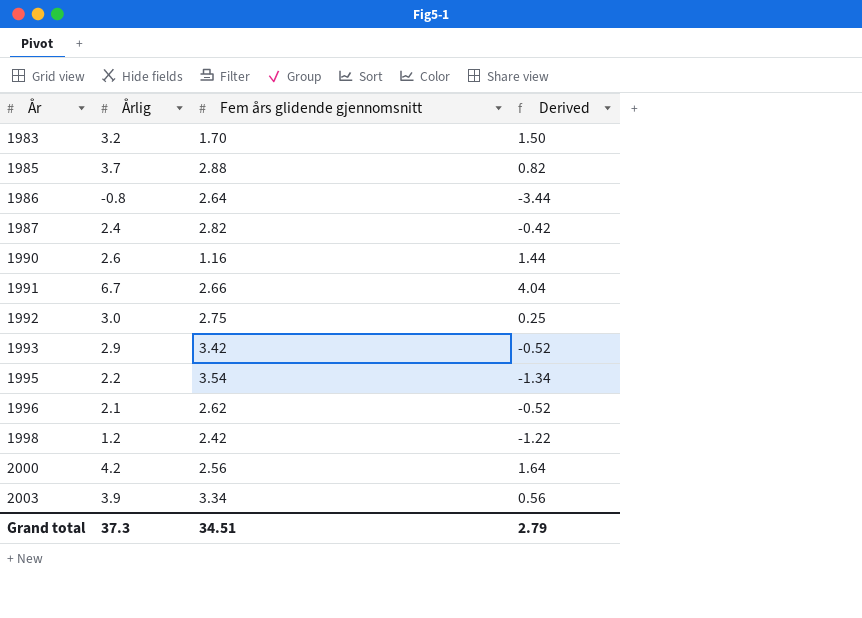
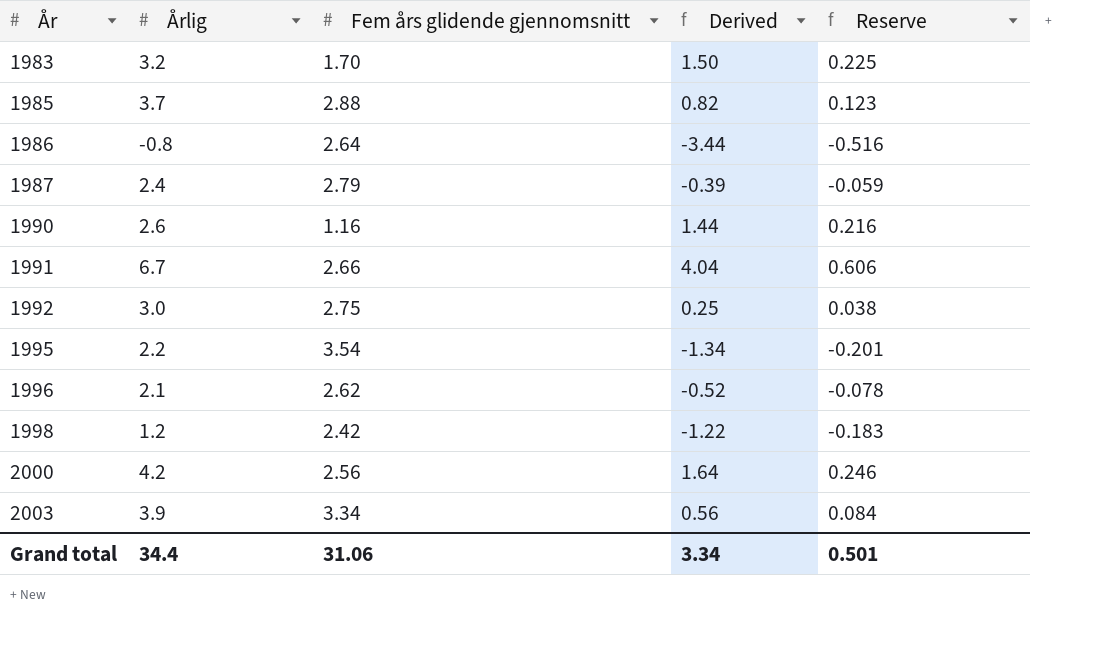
column Reserve | formula: none -> [Derived] * 0.15
row 1993: 2.9 | 3.42 | -0.52 -> none
1987 | Fem års glidende gjennomsnitt: 2.82 -> 2.79
1987 | Derived: -0.42 -> -0.39
Grand total | Årlig: 37.3 -> 34.4
Grand total | Fem års glidende gjennomsnitt: 34.51 -> 31.06
Grand total | Derived: 2.79 -> 3.34

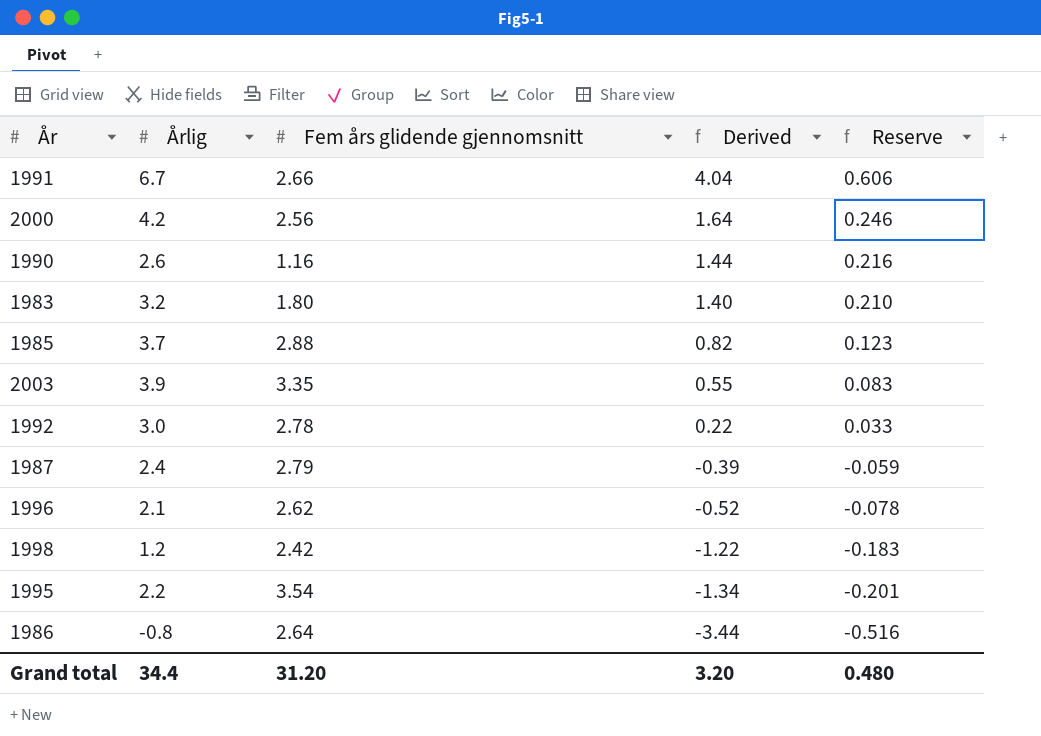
row order: År ascending -> Derived descending
1983 | Fem års glidende gjennomsnitt: 1.70 -> 1.80
1983 | Derived: 1.50 -> 1.40
1983 | Reserve: 0.225 -> 0.210
2003 | Fem års glidende gjennomsnitt: 3.34 -> 3.35
2003 | Derived: 0.56 -> 0.55
2003 | Reserve: 0.084 -> 0.083
1992 | Fem års glidende gjennomsnitt: 2.75 -> 2.78
1992 | Derived: 0.25 -> 0.22
1992 | Reserve: 0.038 -> 0.033
Grand total | Fem års glidende gjennomsnitt: 31.06 -> 31.20
Grand total | Derived: 3.34 -> 3.20
Grand total | Reserve: 0.501 -> 0.480

